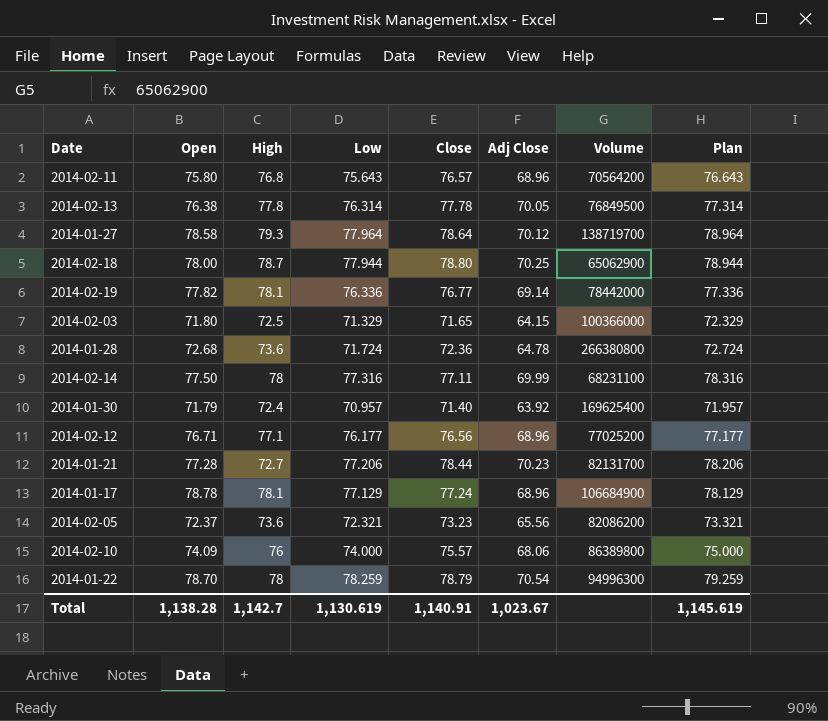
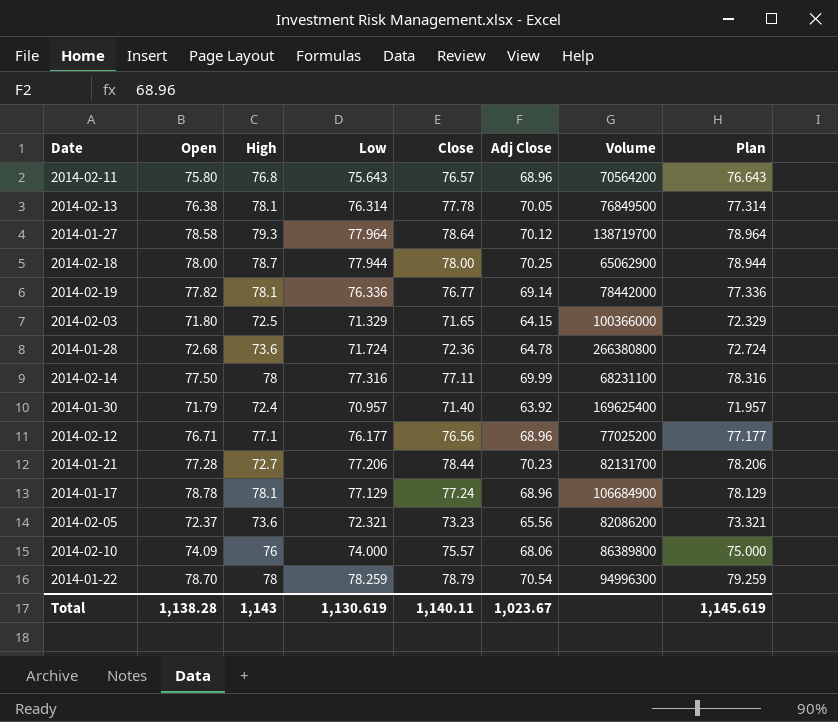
2014-02-13 | High: 77.8 -> 78.1
2014-02-18 | Close: 78.80 -> 78.00
Total | High: 1,142.7 -> 1,143
Total | Close: 1,140.91 -> 1,140.11

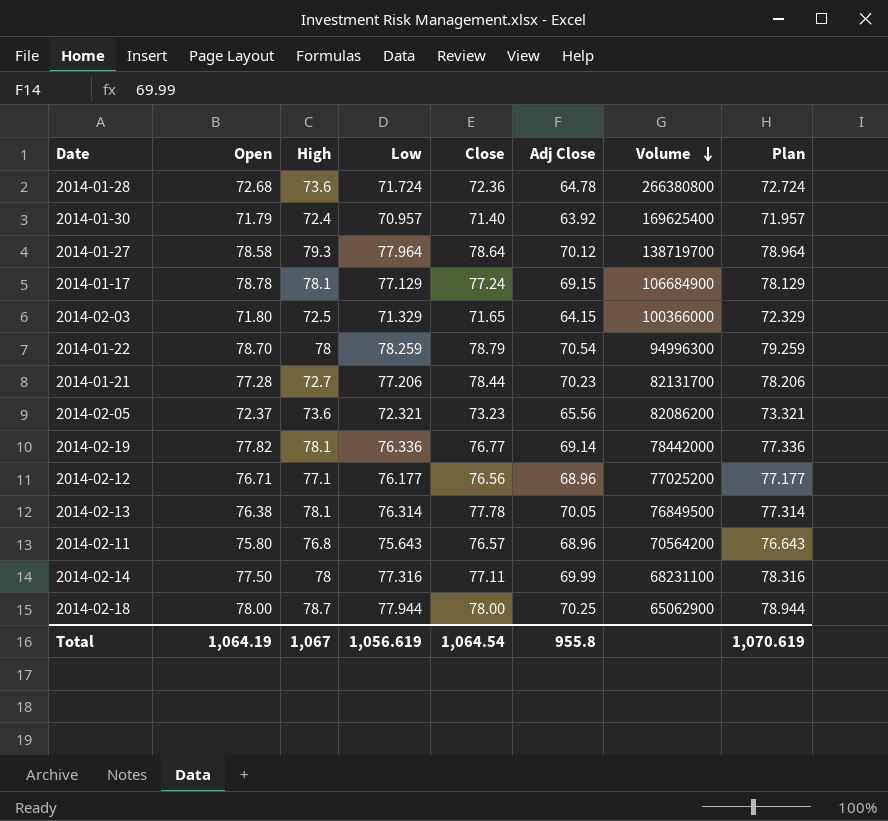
row order: none -> Volume descending
row 2014-02-10: 74.09 | 76 | 74.000 | 75.57 | 68.06 | 86389800 | 75.000 -> none
2014-01-17 | Adj Close: 68.96 -> 69.15
Total | Open: 1,138.28 -> 1,064.19
Total | High: 1,143 -> 1,067
Total | Low: 1,130.619 -> 1,056.619
Total | Close: 1,140.11 -> 1,064.54
Total | Adj Close: 1,023.67 -> 955.8
Total | Plan: 1,145.619 -> 1,070.619

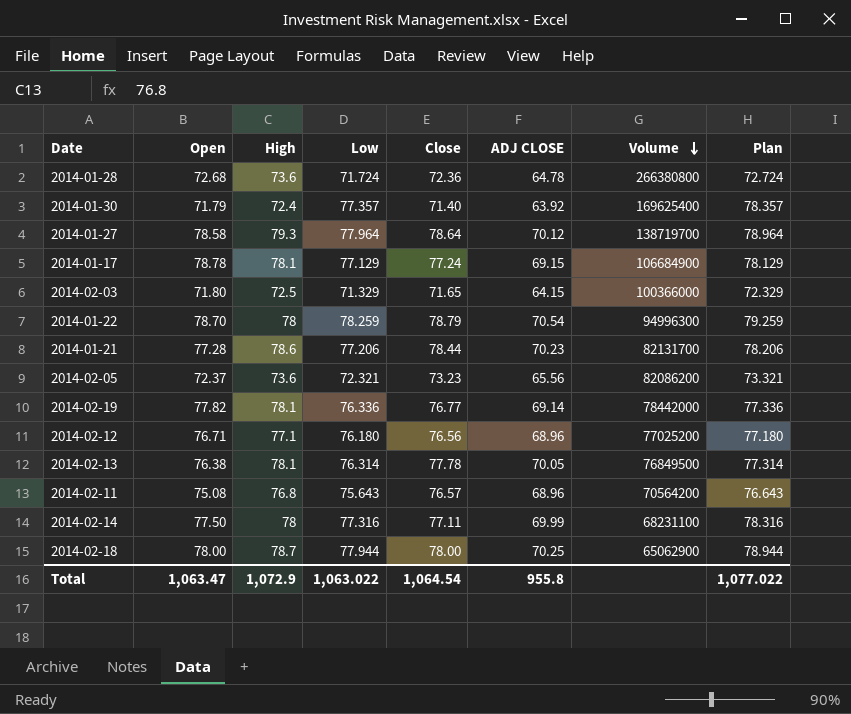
column name: Adj Close -> ADJ CLOSE
2014-01-30 | Low: 70.957 -> 77.357
2014-01-30 | Plan: 71.957 -> 78.357
2014-01-21 | High: 72.7 -> 78.6
2014-02-12 | Low: 76.177 -> 76.180
2014-02-12 | Plan: 77.177 -> 77.180
2014-02-11 | Open: 75.80 -> 75.08
Total | Open: 1,064.19 -> 1,063.47
Total | High: 1,067 -> 1,072.9
Total | Low: 1,056.619 -> 1,063.022
Total | Plan: 1,070.619 -> 1,077.022

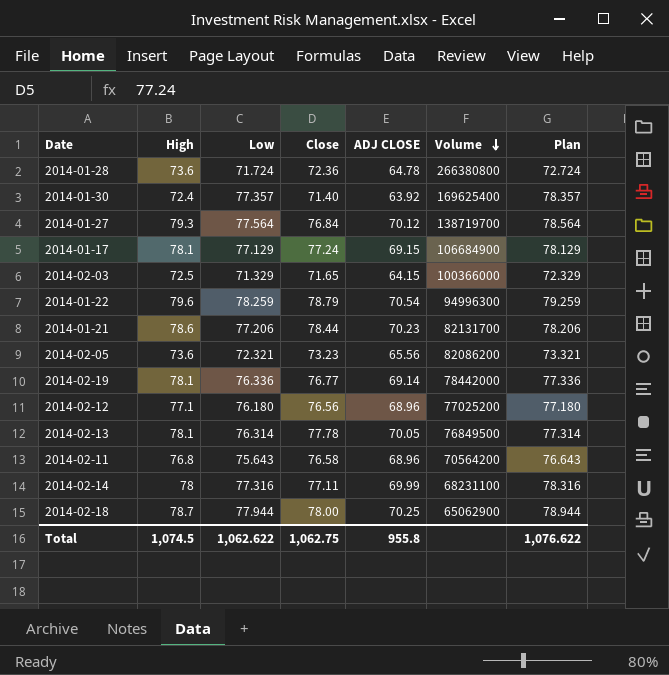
column Open | position: 2 -> none
2014-01-27 | Low: 77.964 -> 77.564
2014-01-27 | Close: 78.64 -> 76.84
2014-01-27 | Plan: 78.964 -> 78.564
2014-01-22 | High: 78 -> 79.6
2014-02-11 | Close: 76.57 -> 76.58
Total | High: 1,072.9 -> 1,074.5
Total | Low: 1,063.022 -> 1,062.622
Total | Close: 1,064.54 -> 1,062.75
Total | Plan: 1,077.022 -> 1,076.622

